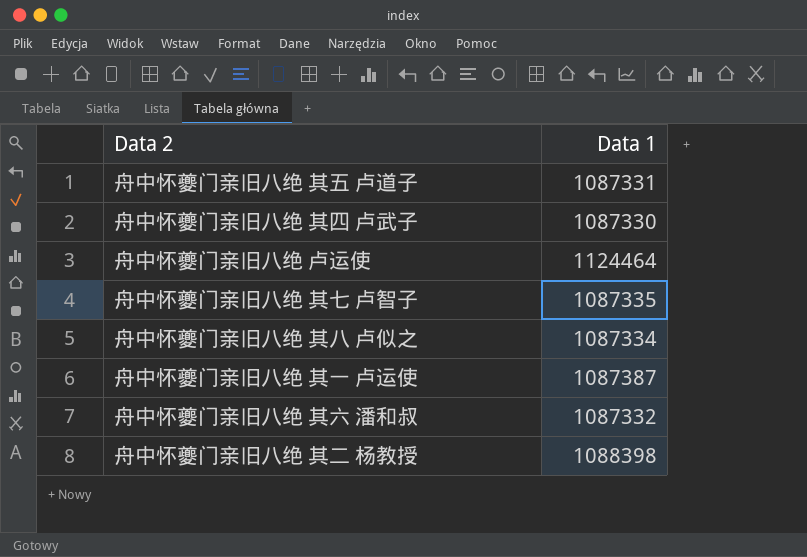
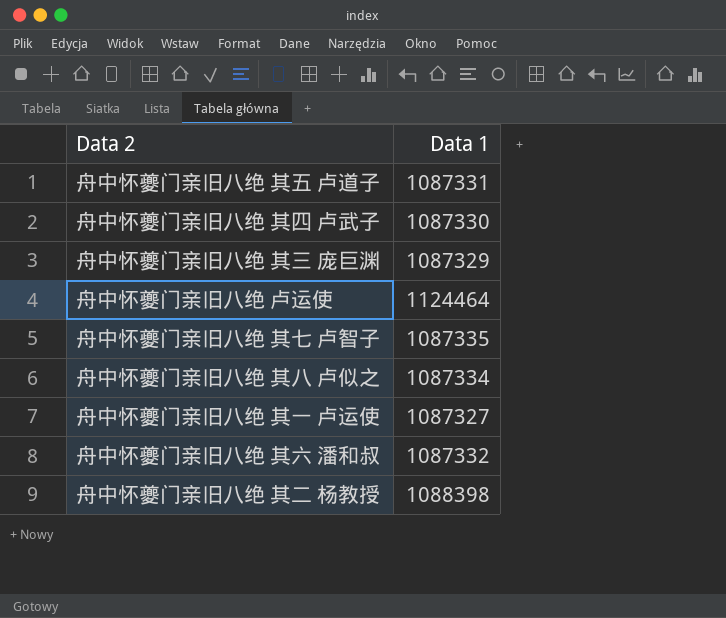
row 舟中怀夔门亲旧八绝 其三 庞巨渊: none -> 1087329
舟中怀夔门亲旧八绝 其一 卢运使 | Data 1: 1087387 -> 1087327

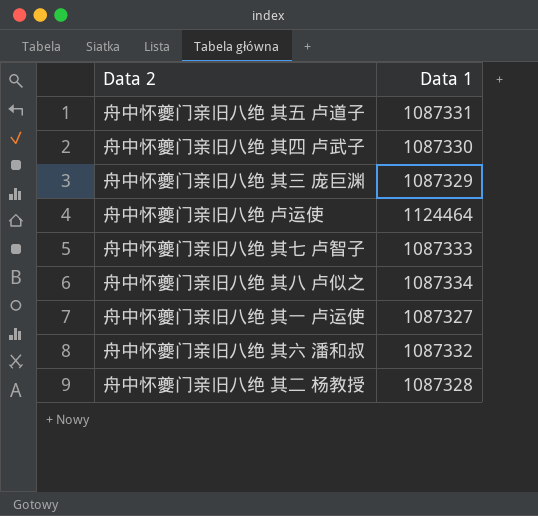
舟中怀夔门亲旧八绝 其七 卢智子 | Data 1: 1087335 -> 1087333
舟中怀夔门亲旧八绝 其二 杨教授 | Data 1: 1088398 -> 1087328

